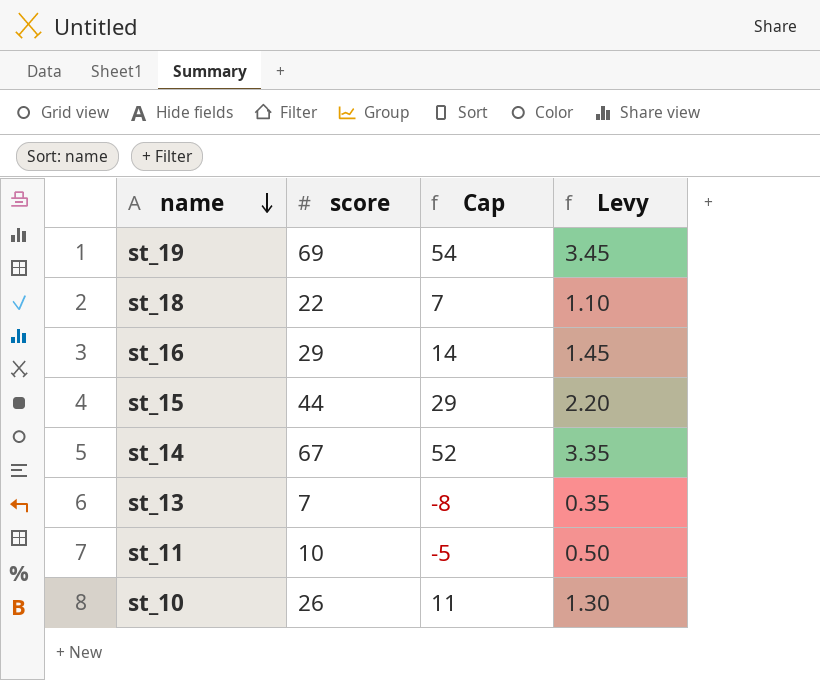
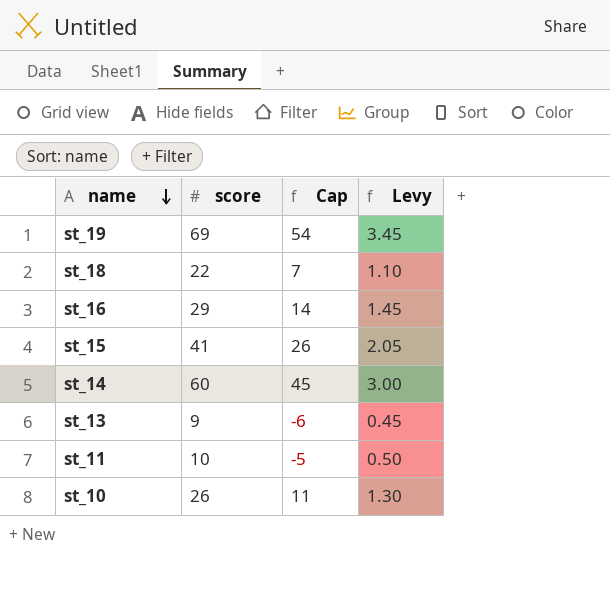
st_15 | score: 44 -> 41
st_15 | Cap: 29 -> 26
st_15 | Levy: 2.20 -> 2.05
st_14 | score: 67 -> 60
st_14 | Cap: 52 -> 45
st_14 | Levy: 3.35 -> 3.00
st_13 | score: 7 -> 9
st_13 | Cap: -8 -> -6
st_13 | Levy: 0.35 -> 0.45

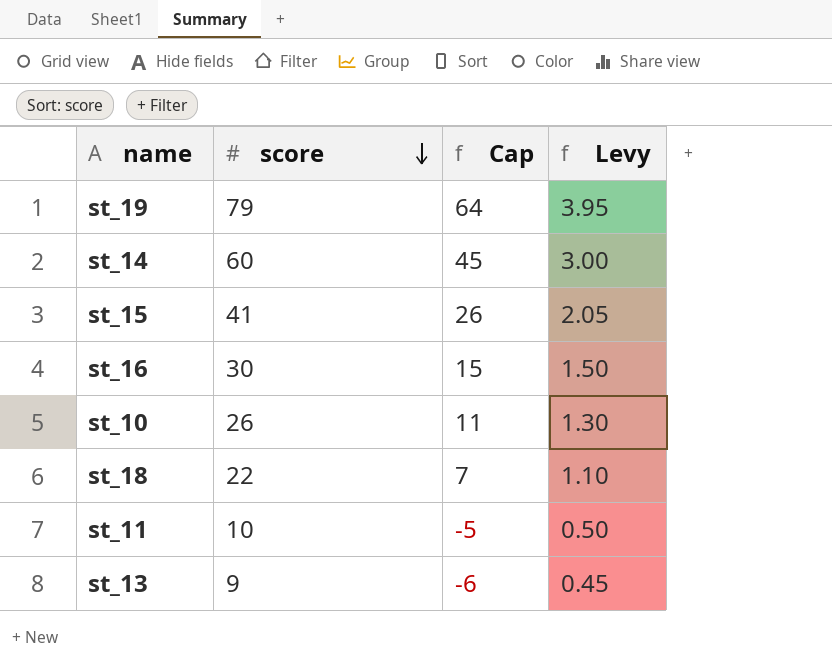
row order: name descending -> score descending
st_19 | score: 69 -> 79
st_19 | Cap: 54 -> 64
st_19 | Levy: 3.45 -> 3.95
st_16 | score: 29 -> 30
st_16 | Cap: 14 -> 15
st_16 | Levy: 1.45 -> 1.50

